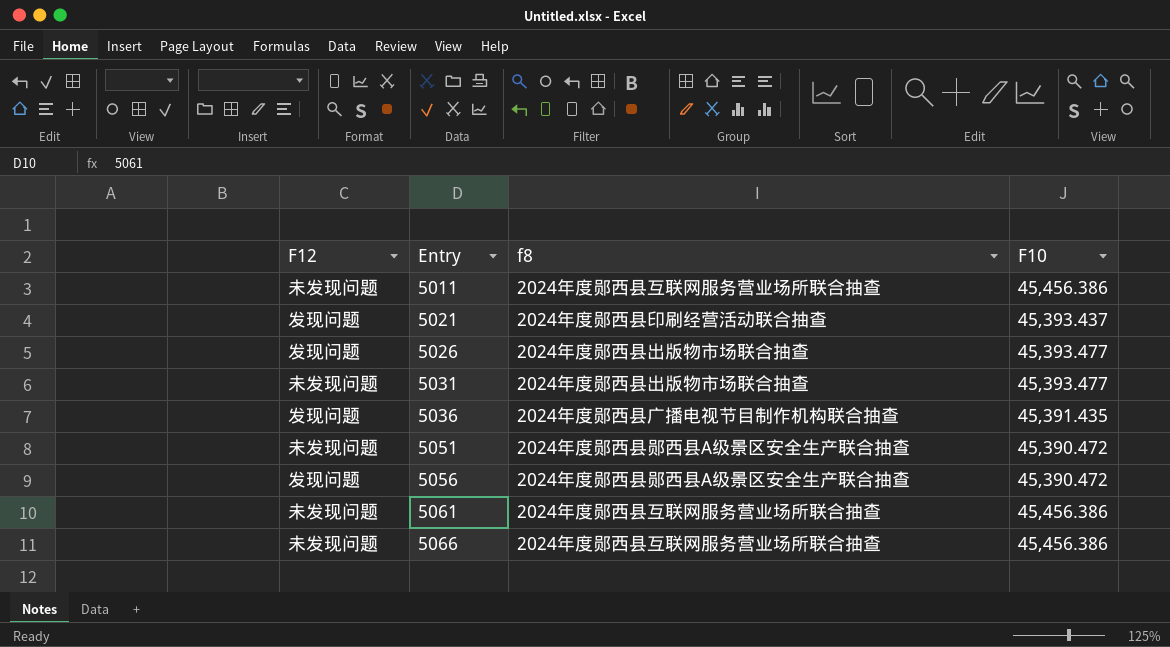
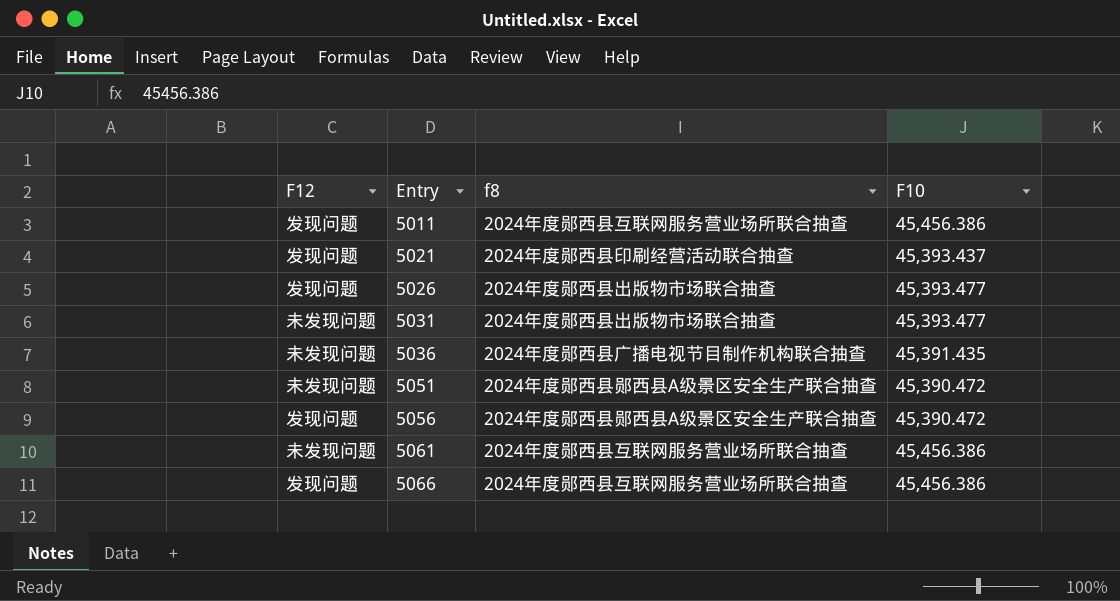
5011 | F12: 未发现问题 -> 发现问题
5036 | F12: 发现问题 -> 未发现问题
5066 | F12: 未发现问题 -> 发现问题

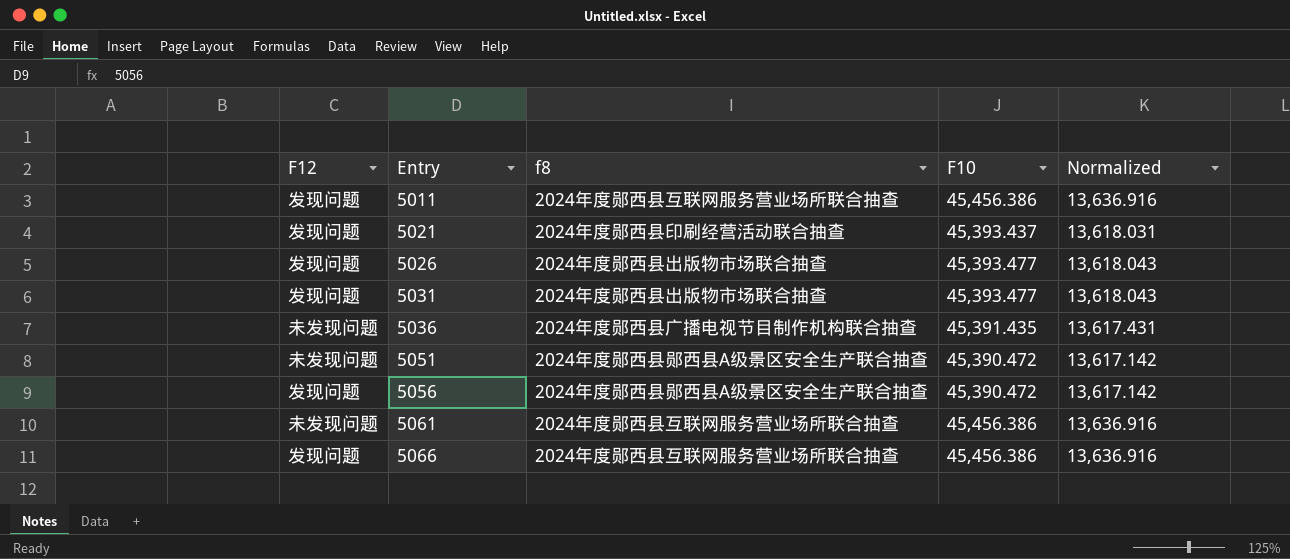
column Normalized | formula: none -> [F10] * 0.3
5031 | F12: 未发现问题 -> 发现问题

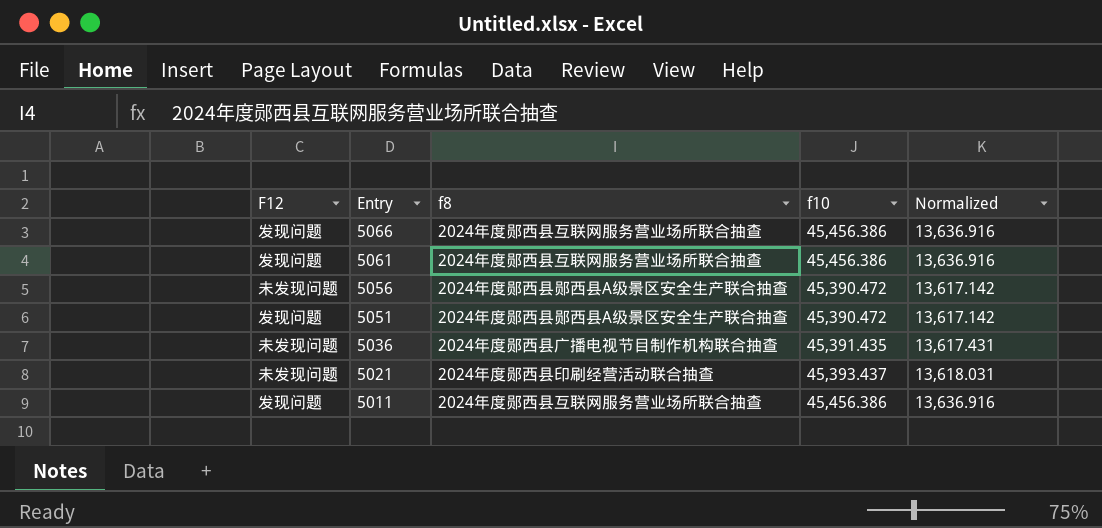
row order: Entry ascending -> Entry descending
column name: F10 -> f10
row 5026: 发现问题 | 2024年度郧西县出版物市场联合抽查 | 45,393.477 | 13,618.043 -> none
row 5031: 发现问题 | 2024年度郧西县出版物市场联合抽查 | 45,393.477 | 13,618.043 -> none
5061 | F12: 未发现问题 -> 发现问题
5056 | F12: 发现问题 -> 未发现问题
5051 | F12: 未发现问题 -> 发现问题
5021 | F12: 发现问题 -> 未发现问题

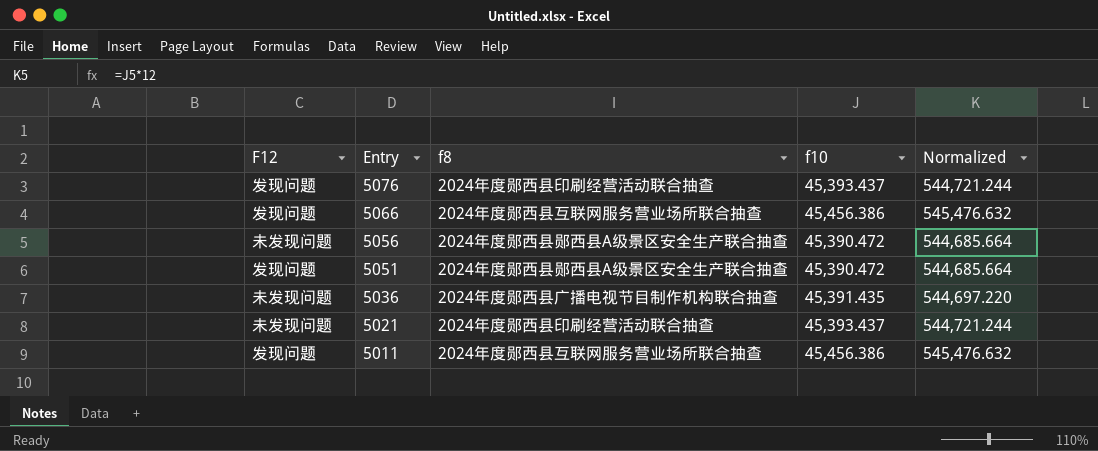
column Normalized | formula: [f10] * 0.3 -> [f10] * 12
row 5061: 发现问题 | 2024年度郧西县互联网服务营业场所联合抽查 | 45,456.386 | 13,636.916 -> none
row 5076: none -> 发现问题 | 2024年度郧西县印刷经营活动联合抽查 | 45,393.437 | 544,721.244

